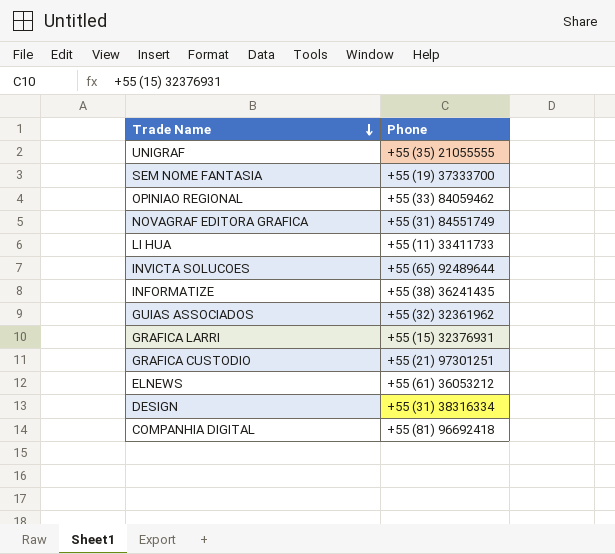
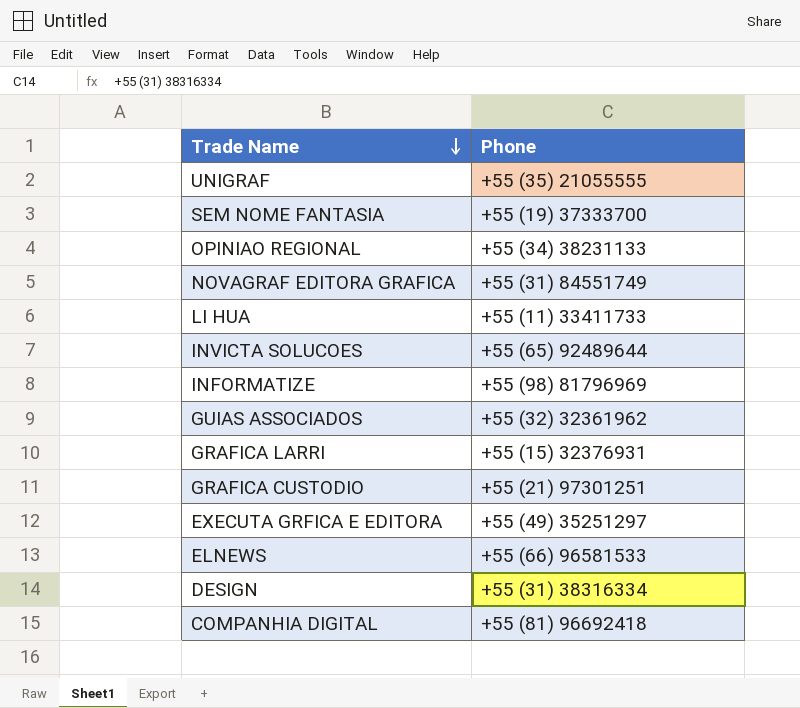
OPINIAO REGIONAL | Phone: +55 (33) 84059462 -> +55 (34) 38231133
INFORMATIZE | Phone: +55 (38) 36241435 -> +55 (98) 81796969
row EXECUTA GRFICA E EDITORA: none -> +55 (49) 35251297
ELNEWS | Phone: +55 (61) 36053212 -> +55 (66) 96581533

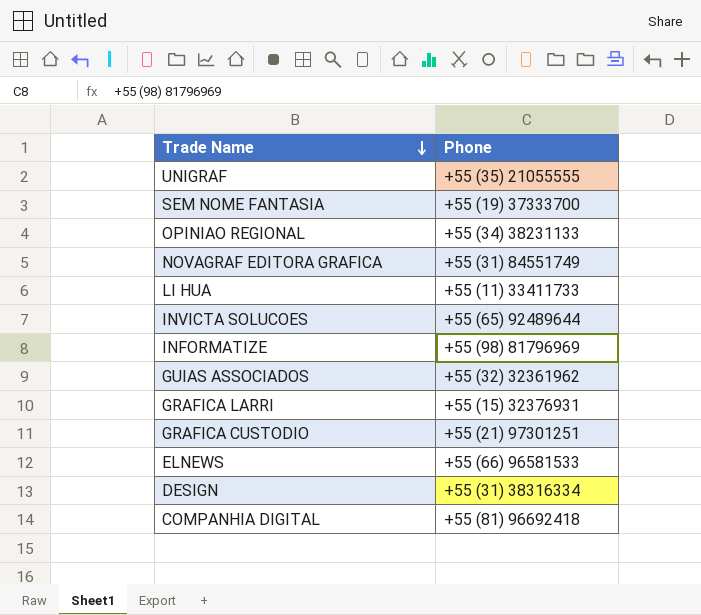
row EXECUTA GRFICA E EDITORA: +55 (49) 35251297 -> none

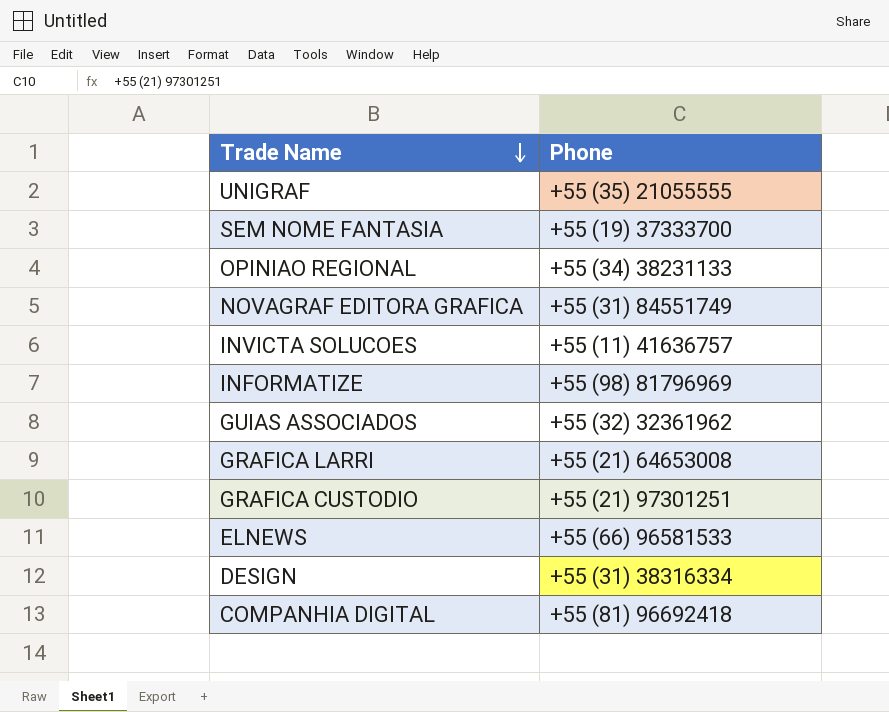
row LI HUA: +55 (11) 33411733 -> none
INVICTA SOLUCOES | Phone: +55 (65) 92489644 -> +55 (11) 41636757
GRAFICA LARRI | Phone: +55 (15) 32376931 -> +55 (21) 64653008

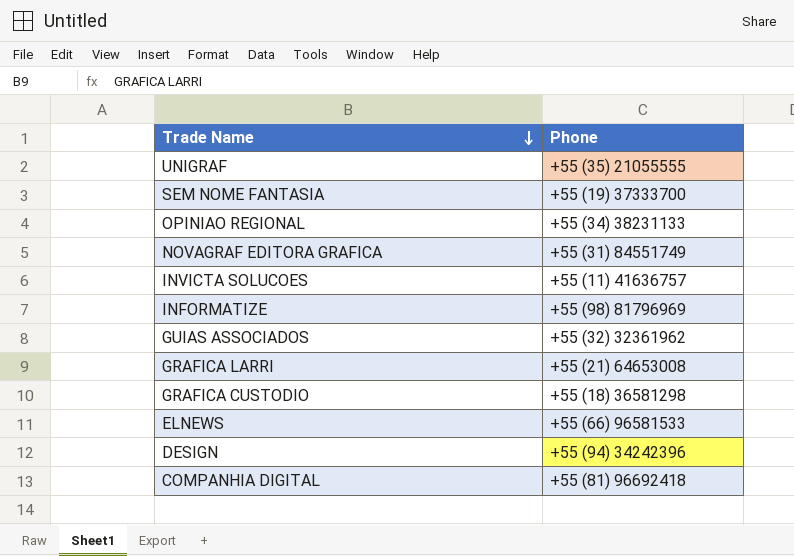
GRAFICA CUSTODIO | Phone: +55 (21) 97301251 -> +55 (18) 36581298
DESIGN | Phone: +55 (31) 38316334 -> +55 (94) 34242396

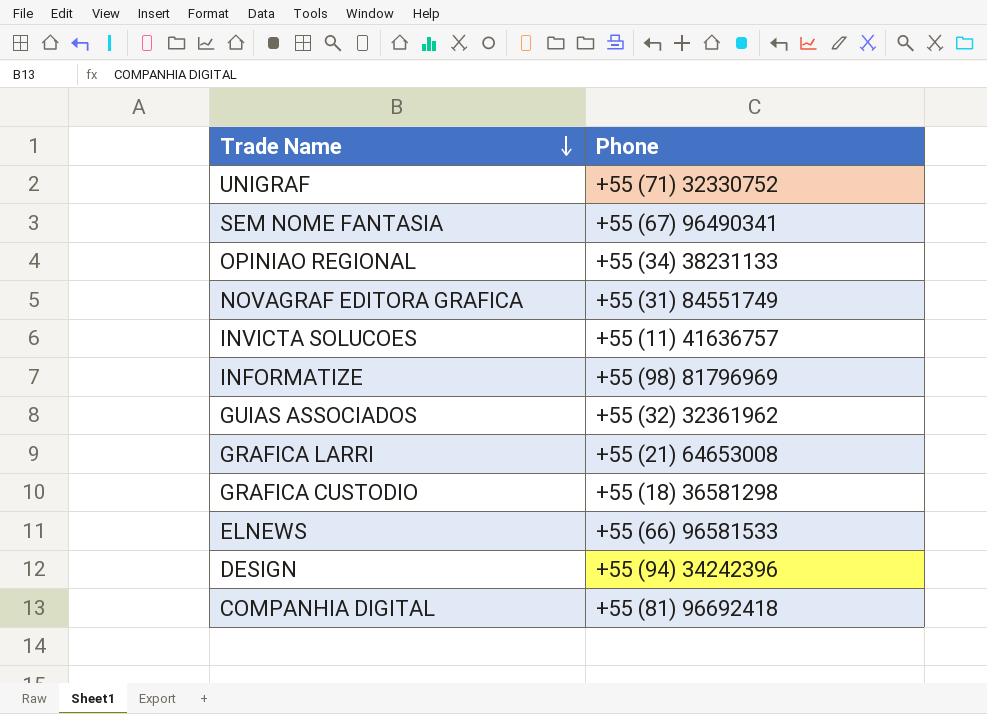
UNIGRAF | Phone: +55 (35) 21055555 -> +55 (71) 32330752
SEM NOME FANTASIA | Phone: +55 (19) 37333700 -> +55 (67) 96490341

